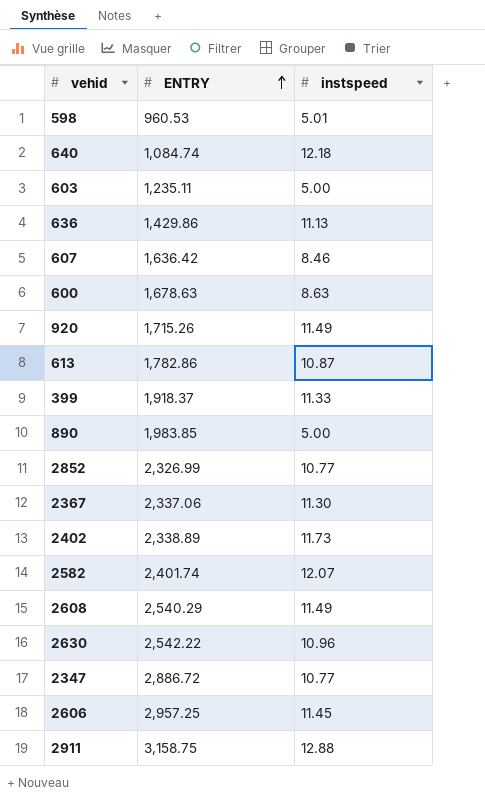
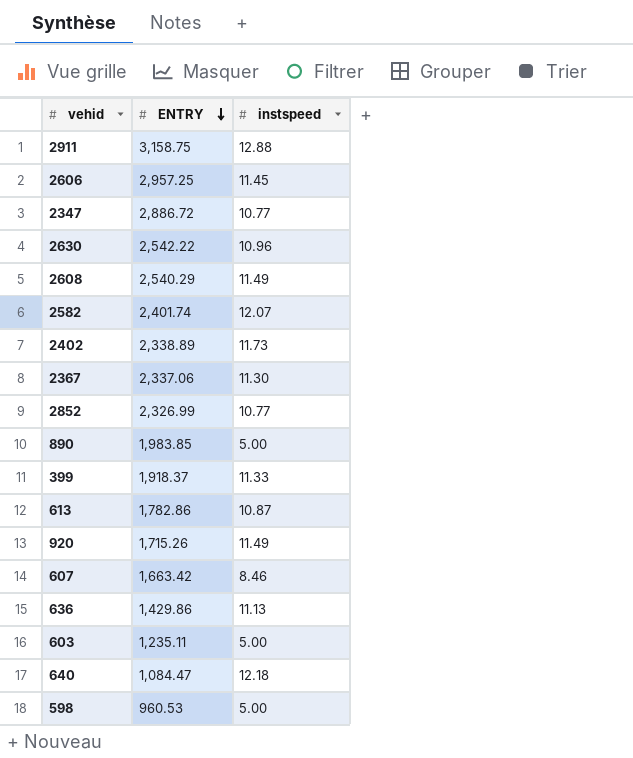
row order: ENTRY ascending -> ENTRY descending
row 600: 1,678.63 | 8.63 -> none
607 | ENTRY: 1,636.42 -> 1,663.42
640 | ENTRY: 1,084.74 -> 1,084.47
598 | instspeed: 5.01 -> 5.00

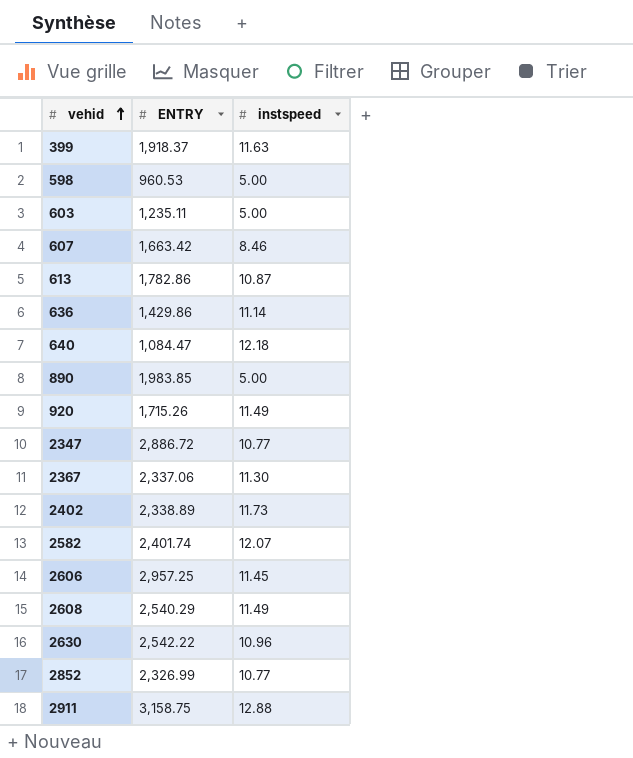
row order: ENTRY descending -> vehid ascending
399 | instspeed: 11.33 -> 11.63
636 | instspeed: 11.13 -> 11.14

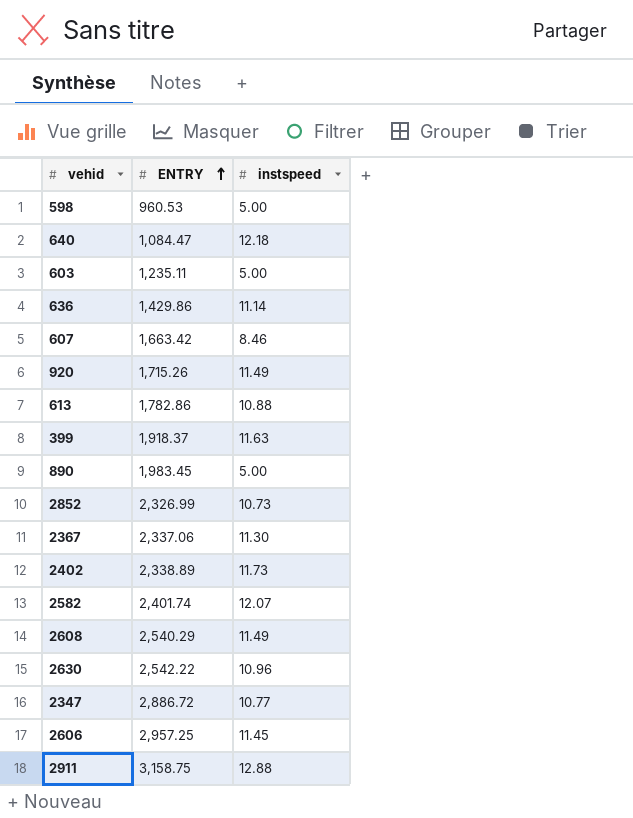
row order: vehid ascending -> ENTRY ascending
613 | instspeed: 10.87 -> 10.88
890 | ENTRY: 1,983.85 -> 1,983.45
2852 | instspeed: 10.77 -> 10.73

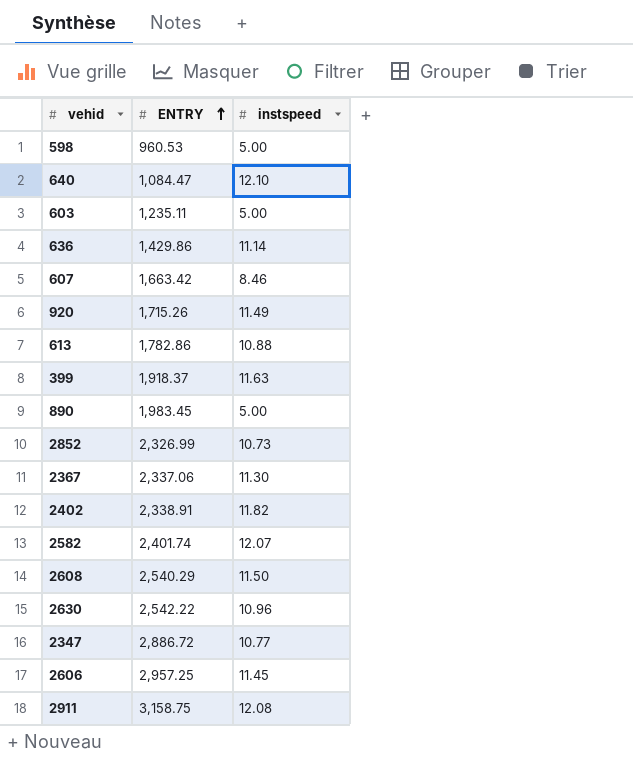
640 | instspeed: 12.18 -> 12.10
2402 | ENTRY: 2,338.89 -> 2,338.91
2402 | instspeed: 11.73 -> 11.82
2608 | instspeed: 11.49 -> 11.50
2911 | instspeed: 12.88 -> 12.08

